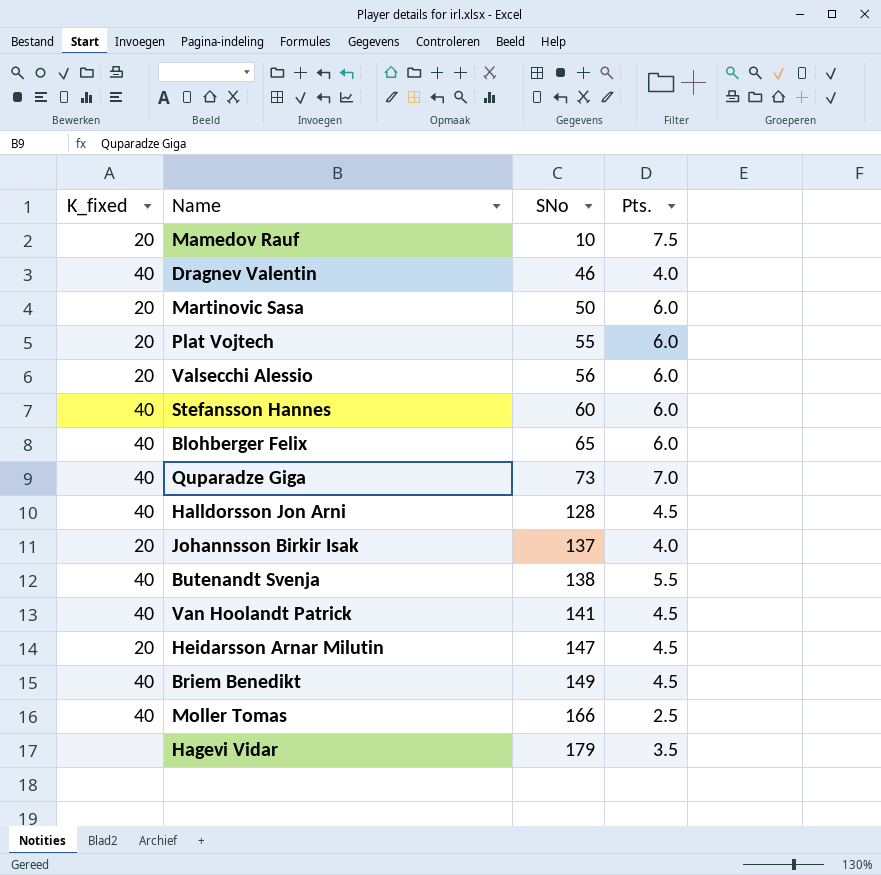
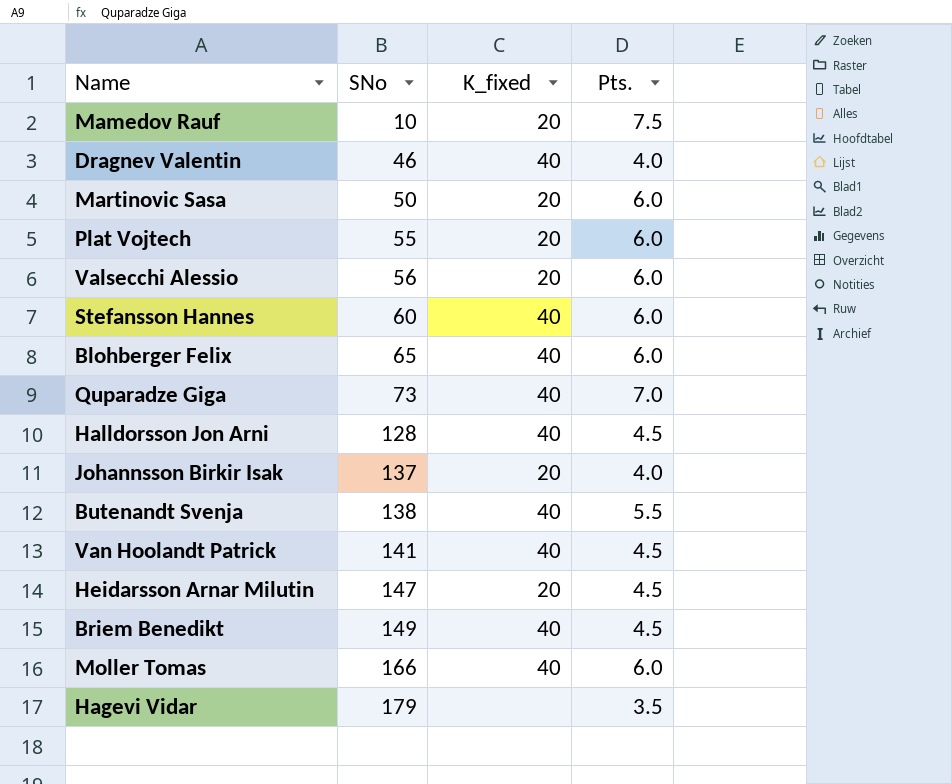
column K_fixed | position: 1 -> 3
Moller Tomas | Pts.: 2.5 -> 6.0

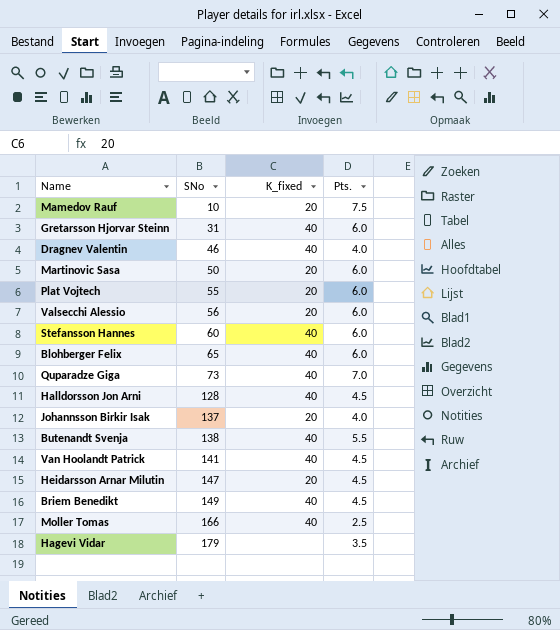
row Gretarsson Hjorvar Steinn: none -> 31 | 40 | 6.0
Moller Tomas | Pts.: 6.0 -> 2.5

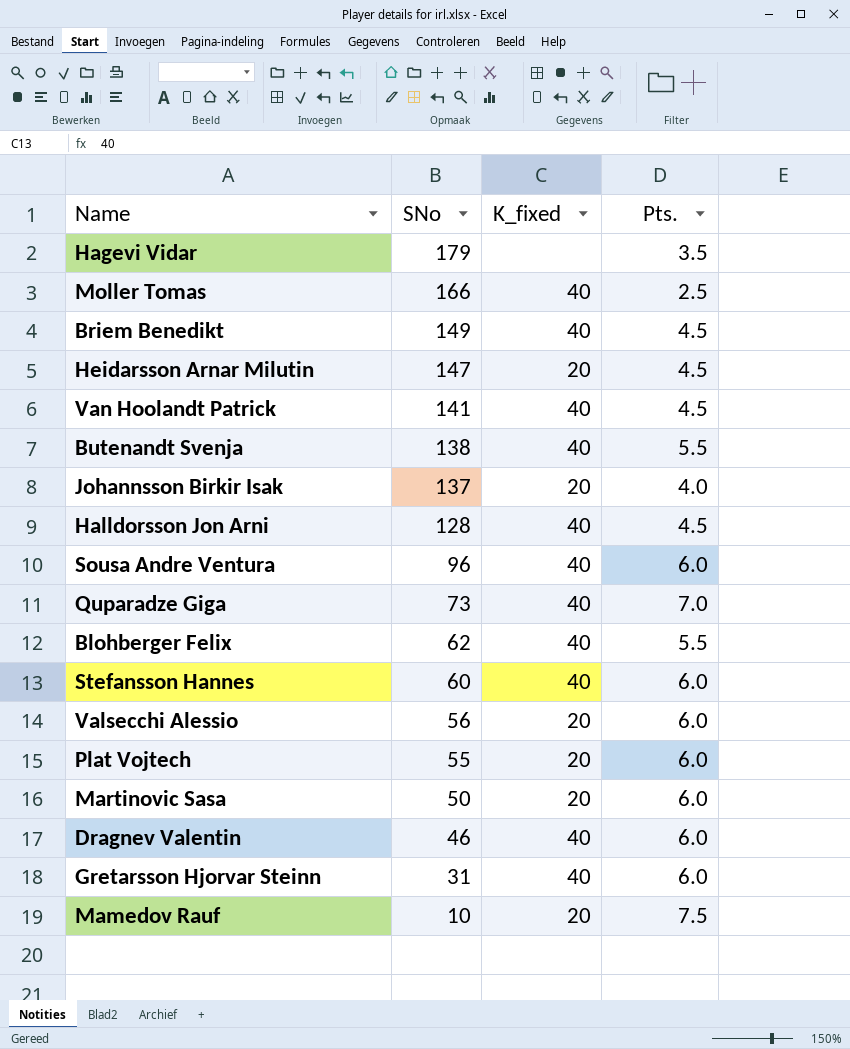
row order: SNo ascending -> SNo descending
row Sousa Andre Ventura: none -> 96 | 40 | 6.0
Blohberger Felix | SNo: 65 -> 62
Blohberger Felix | Pts.: 6.0 -> 5.5
Dragnev Valentin | Pts.: 4.0 -> 6.0

